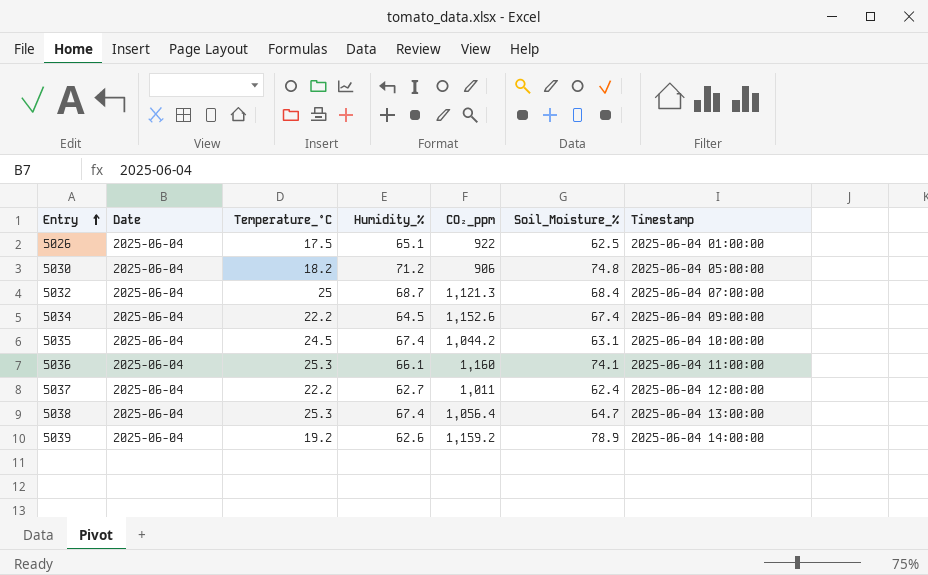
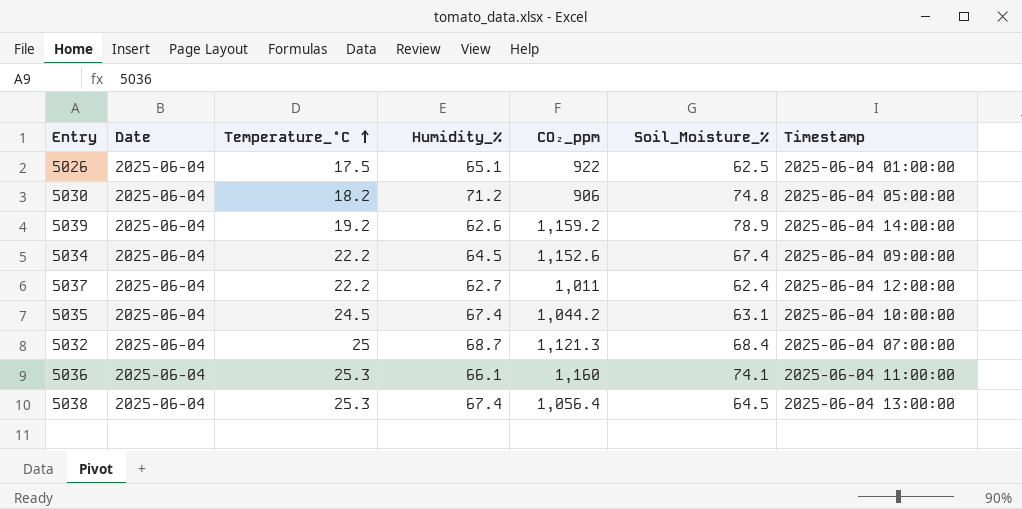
row order: Entry ascending -> Temperature_°C ascending
5038 | Soil_Moisture_%: 64.7 -> 64.5

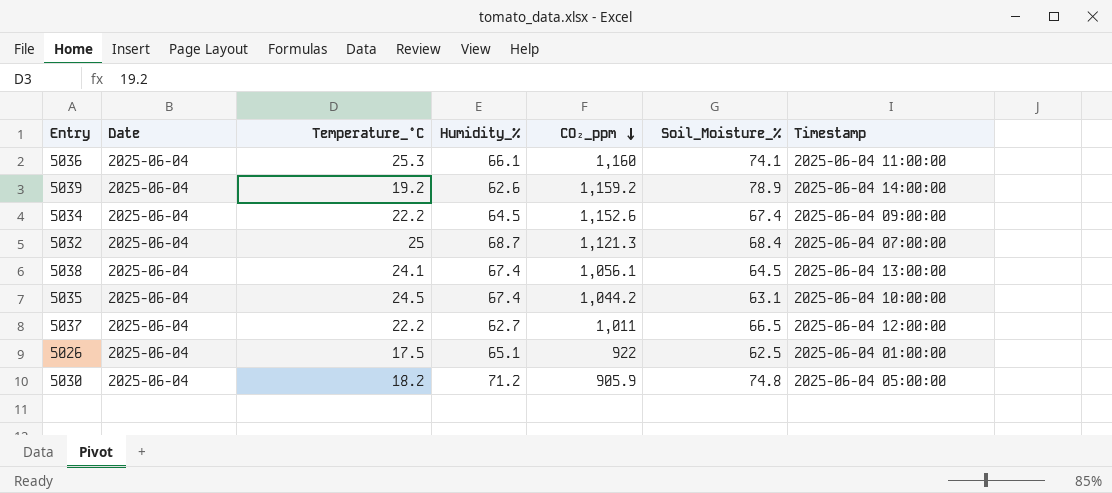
row order: Temperature_°C ascending -> CO₂_ppm descending
5038 | Temperature_°C: 25.3 -> 24.1
5038 | CO₂_ppm: 1,056.4 -> 1,056.1
5037 | Soil_Moisture_%: 62.4 -> 66.5
5030 | CO₂_ppm: 906 -> 905.9

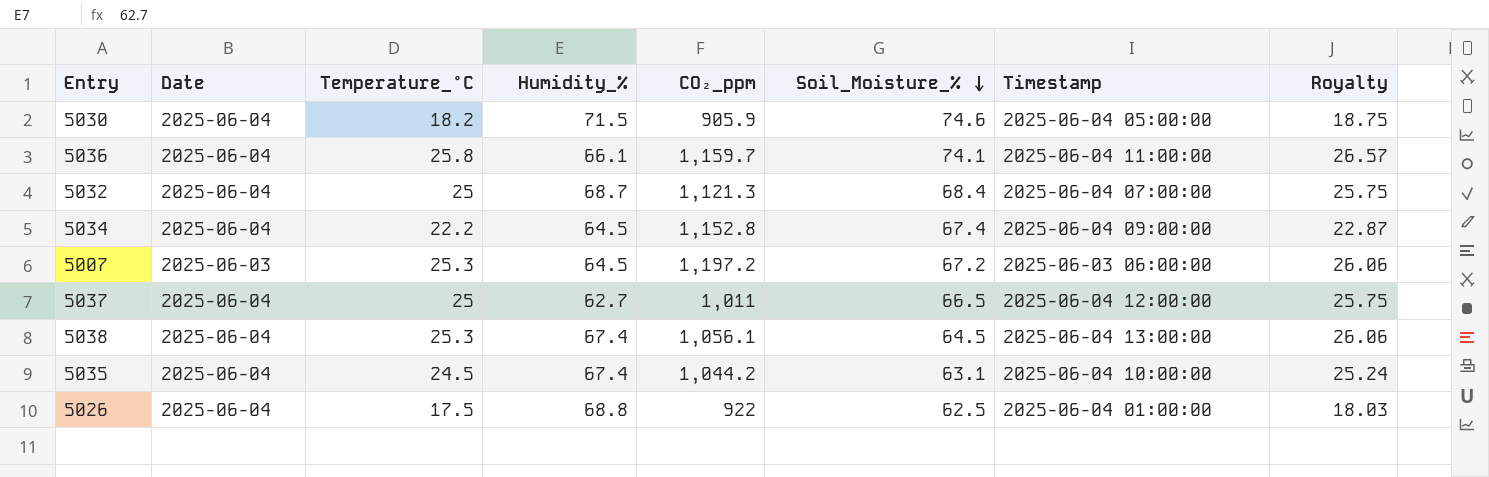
row order: CO₂_ppm descending -> Soil_Moisture_% descending
column Royalty | formula: none -> [Temperature_°C] * 1.03
row 5039: 2025-06-04 | 19.2 | 62.6 | 1,159.2 | 78.9 | 2025-06-04 14:00:00 -> none
5030 | Humidity_%: 71.2 -> 71.5
5030 | Soil_Moisture_%: 74.8 -> 74.6
5036 | Temperature_°C: 25.3 -> 25.8
5036 | CO₂_ppm: 1,160 -> 1,159.7
5034 | CO₂_ppm: 1,152.6 -> 1,152.8
row 5007: none -> 2025-06-03 | 25.3 | 64.5 | 1,197.2 | 67.2 | 2025-06-03 06:00:00 | 26.06
5037 | Temperature_°C: 22.2 -> 25
5038 | Temperature_°C: 24.1 -> 25.3
5026 | Humidity_%: 65.1 -> 68.8

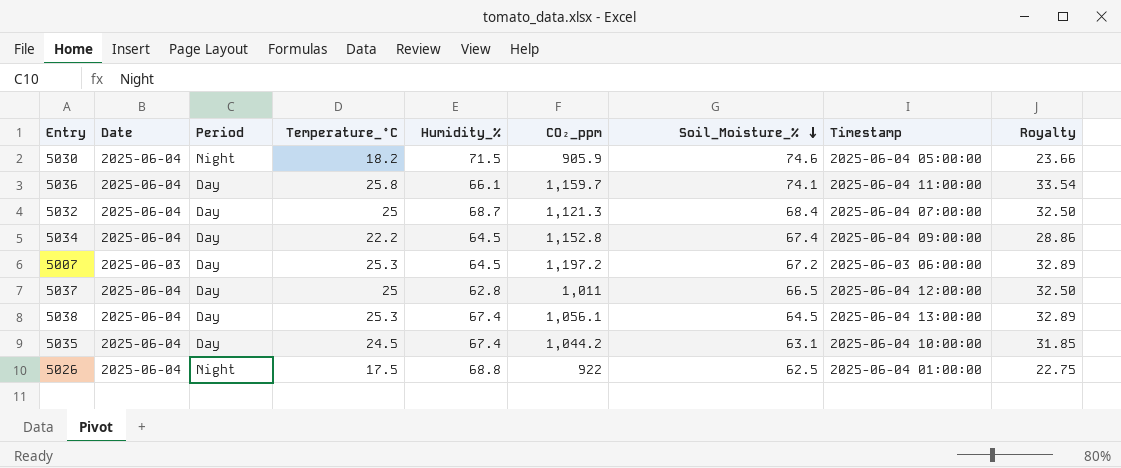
column Period | position: none -> 3
column Royalty | formula: [Temperature_°C] * 1.03 -> [Temperature_°C] * 1.3
5037 | Humidity_%: 62.7 -> 62.8

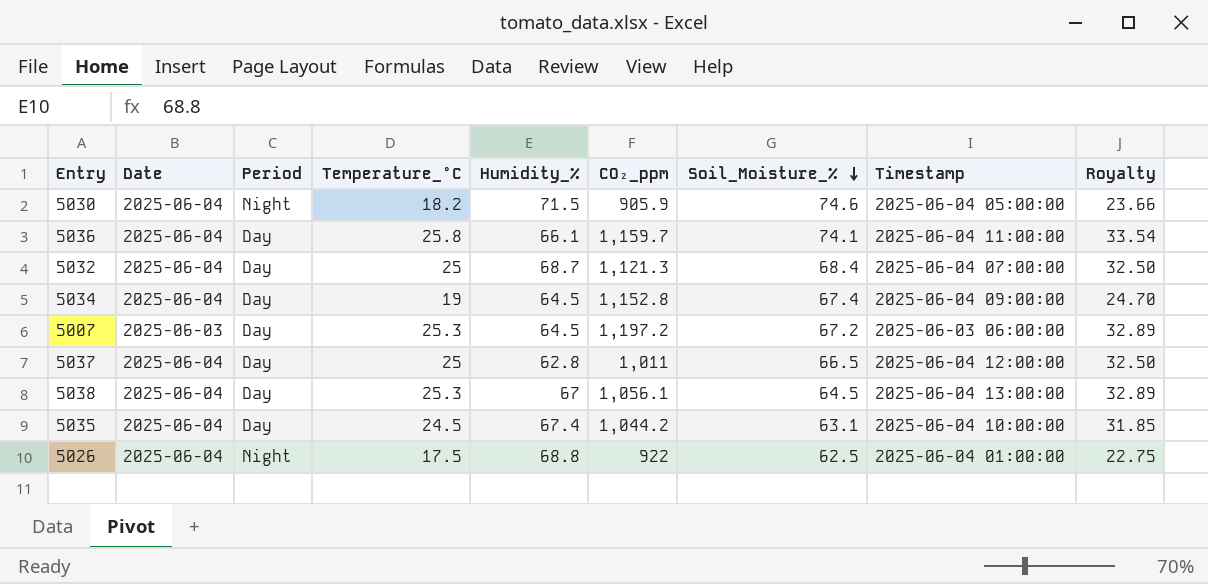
5034 | Temperature_°C: 22.2 -> 19
5034 | Royalty: 28.86 -> 24.70
5038 | Humidity_%: 67.4 -> 67

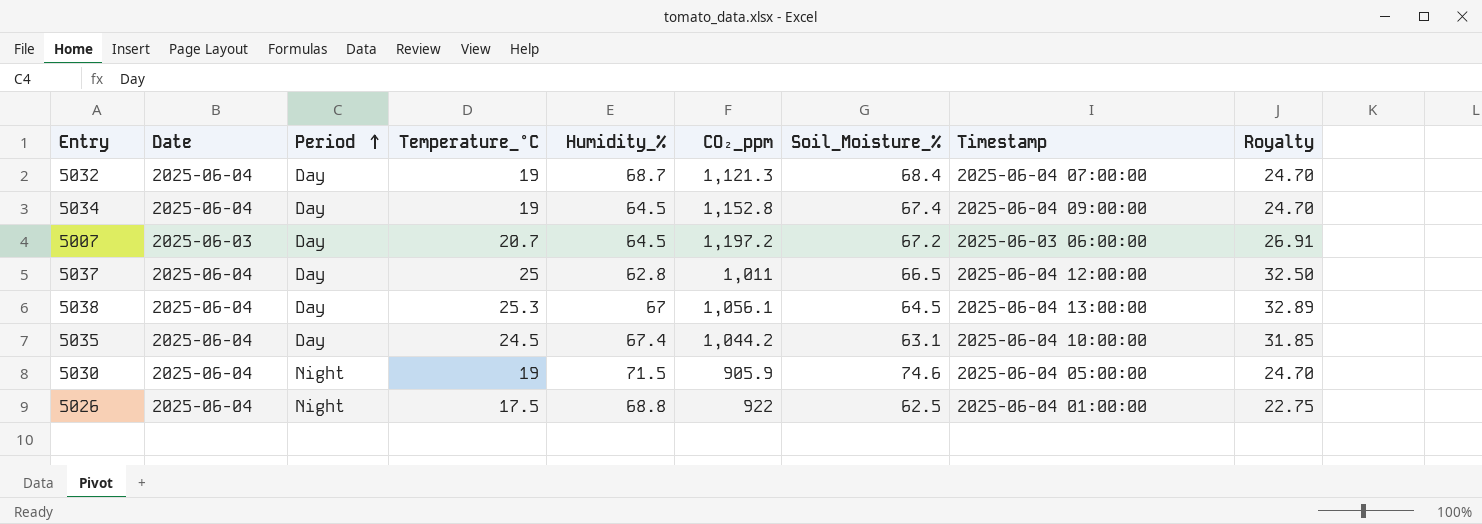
row order: Soil_Moisture_% descending -> Period ascending
row 5036: 2025-06-04 | Day | 25.8 | 66.1 | 1,159.7 | 74.1 | 2025-06-04 11:00:00 | 33.54 -> none
5032 | Temperature_°C: 25 -> 19
5032 | Royalty: 32.50 -> 24.70
5007 | Temperature_°C: 25.3 -> 20.7
5007 | Royalty: 32.89 -> 26.91
5030 | Temperature_°C: 18.2 -> 19
5030 | Royalty: 23.66 -> 24.70

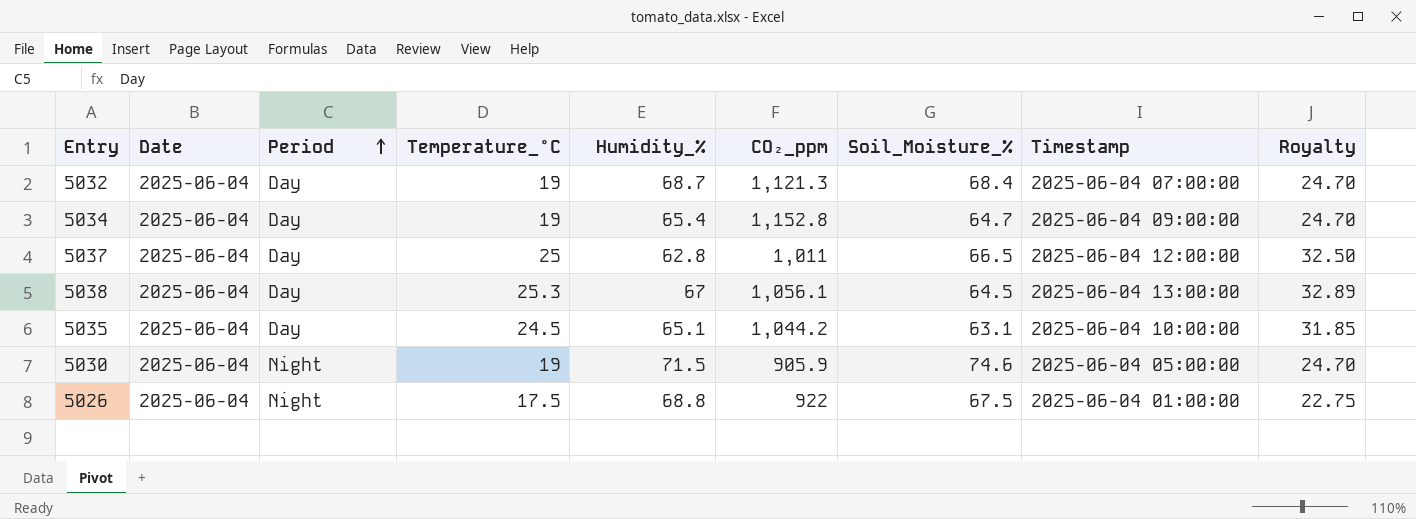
row 5007: 2025-06-03 | Day | 20.7 | 64.5 | 1,197.2 | 67.2 | 2025-06-03 06:00:00 | 26.91 -> none
5034 | Humidity_%: 64.5 -> 65.4
5034 | Soil_Moisture_%: 67.4 -> 64.7
5035 | Humidity_%: 67.4 -> 65.1
5026 | Soil_Moisture_%: 62.5 -> 67.5

